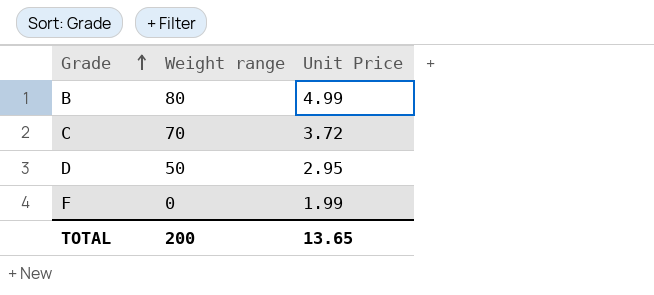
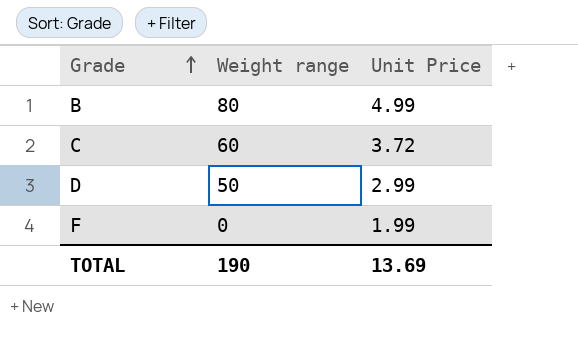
C | Weight range: 70 -> 60
D | Unit Price: 2.95 -> 2.99
TOTAL | Weight range: 200 -> 190
TOTAL | Unit Price: 13.65 -> 13.69

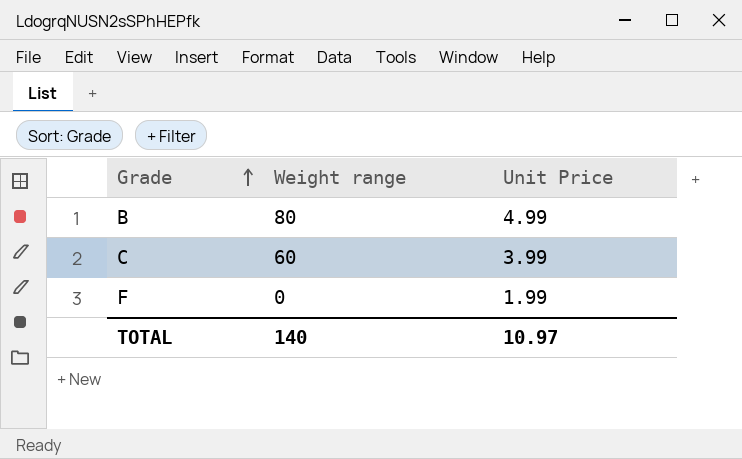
row D: 50 | 2.99 -> none
C | Unit Price: 3.72 -> 3.99
TOTAL | Weight range: 190 -> 140
TOTAL | Unit Price: 13.69 -> 10.97

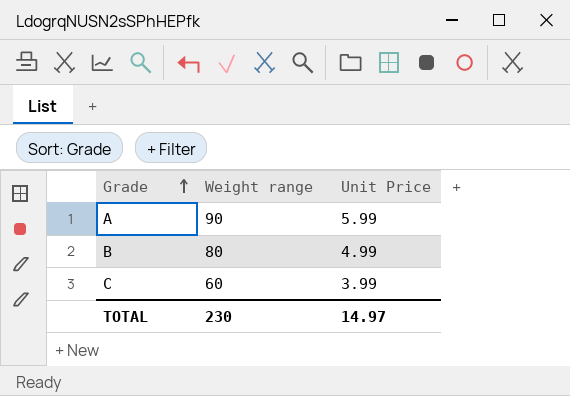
row F: 0 | 1.99 -> none
row A: none -> 90 | 5.99
TOTAL | Weight range: 140 -> 230
TOTAL | Unit Price: 10.97 -> 14.97

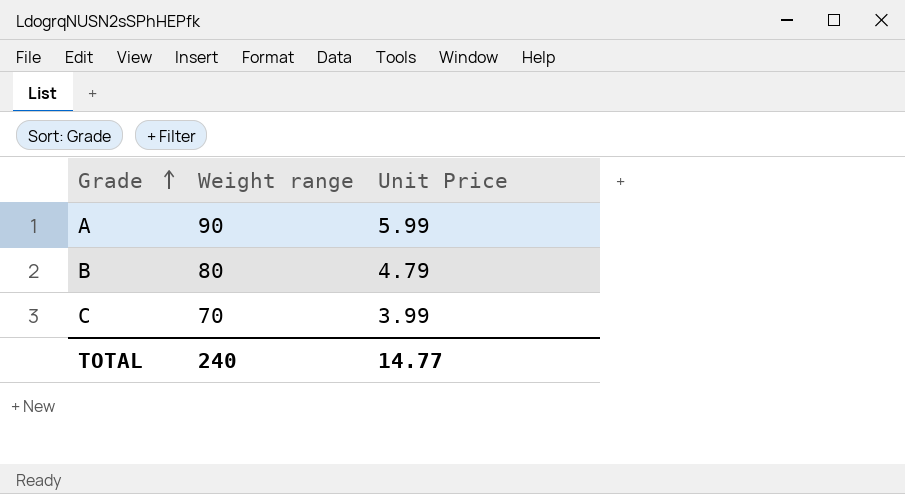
B | Unit Price: 4.99 -> 4.79
C | Weight range: 60 -> 70
TOTAL | Weight range: 230 -> 240
TOTAL | Unit Price: 14.97 -> 14.77

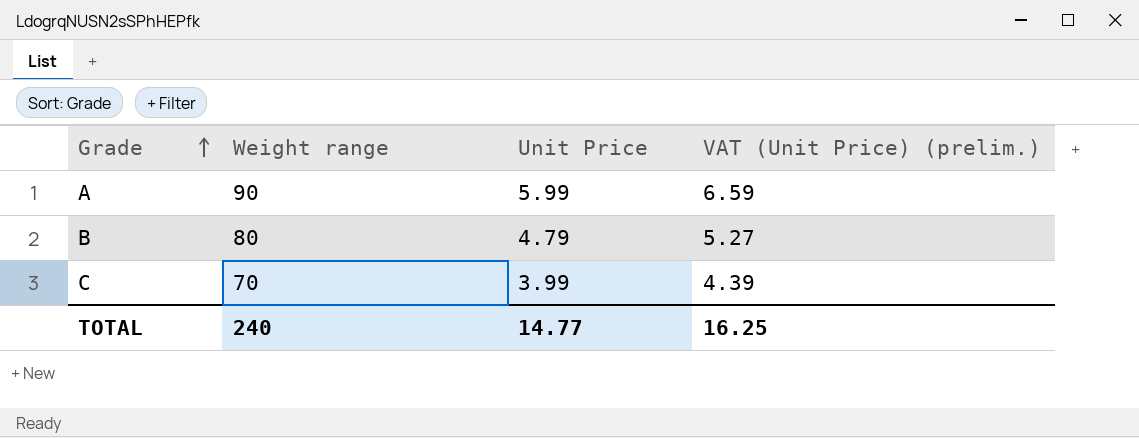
column VAT (Unit Price) (prelim.) | formula: none -> [Unit Price] * 1.1

